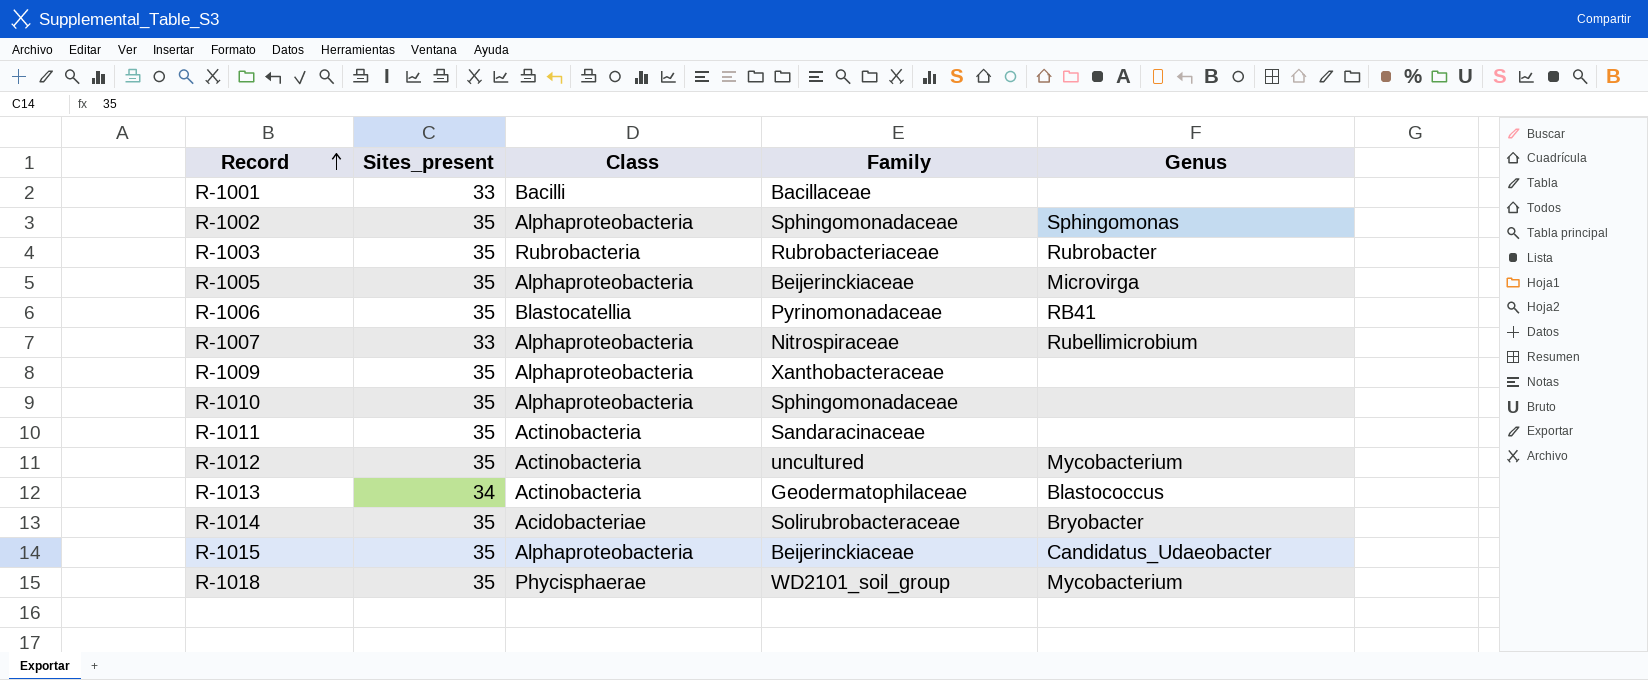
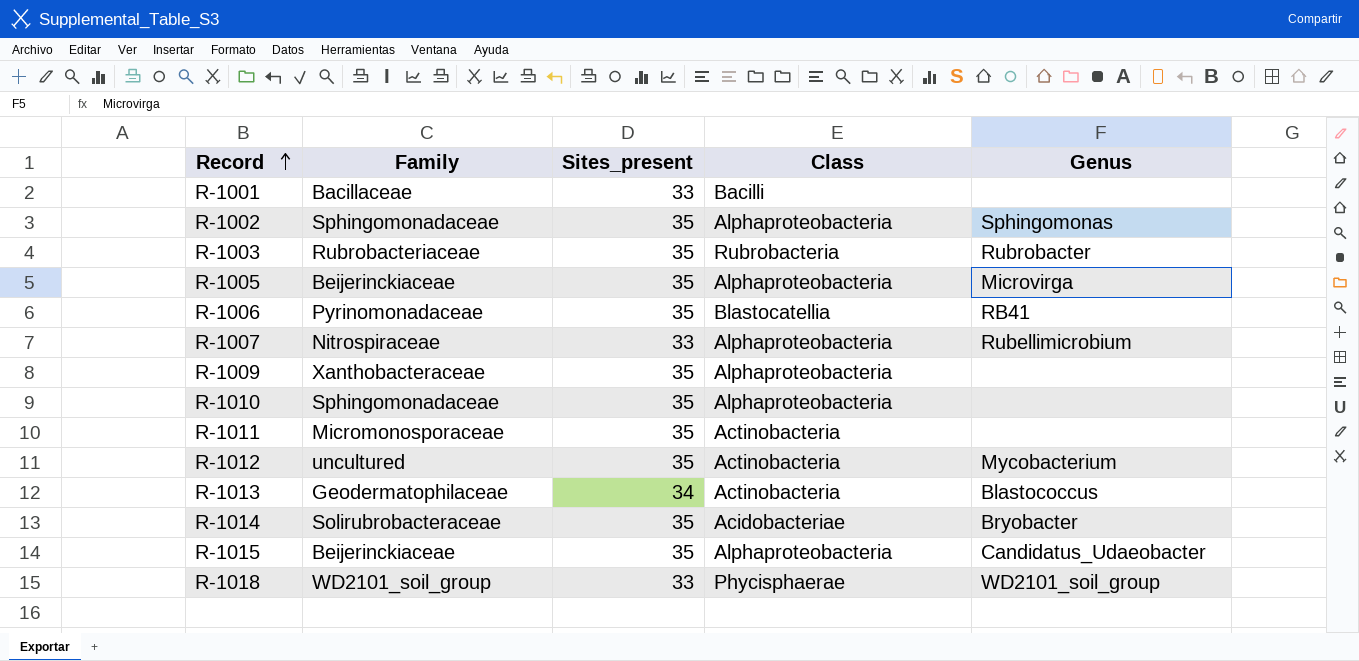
column Family | position: 4 -> 2
R-1011 | Family: Sandaracinaceae -> Micromonosporaceae
R-1018 | Sites_present: 35 -> 33
R-1018 | Genus: Mycobacterium -> WD2101_soil_group

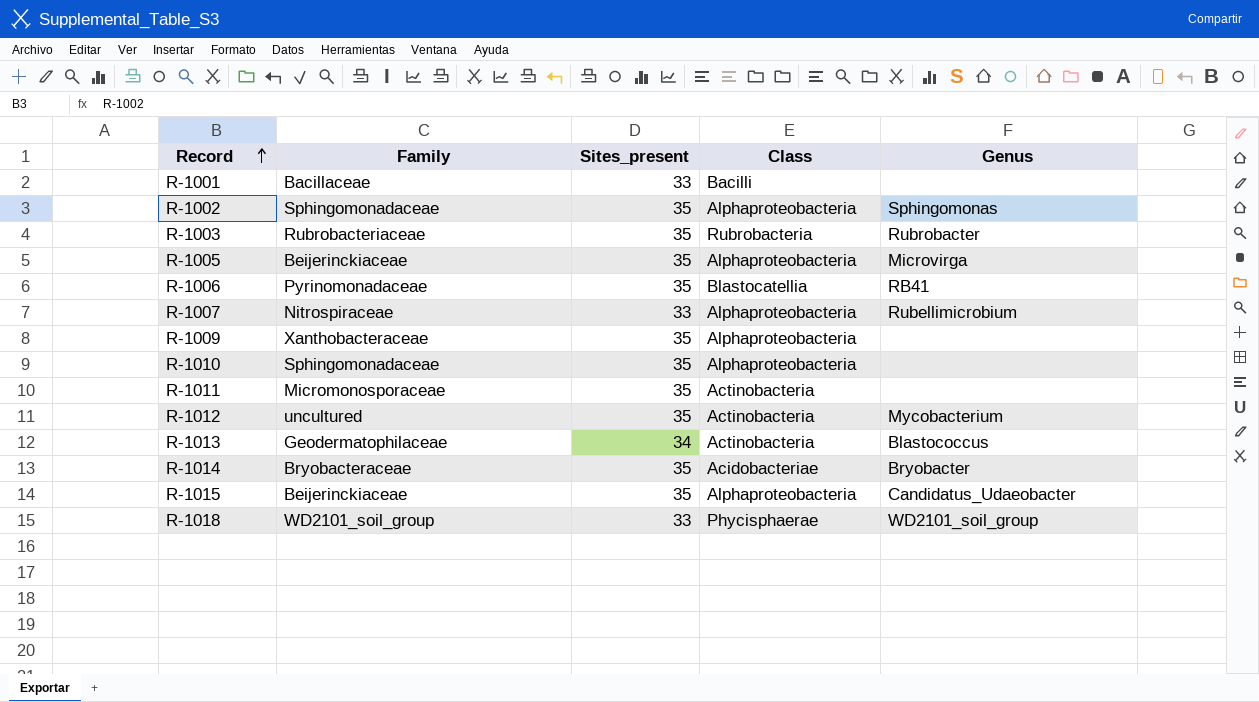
R-1014 | Family: Solirubrobacteraceae -> Bryobacteraceae

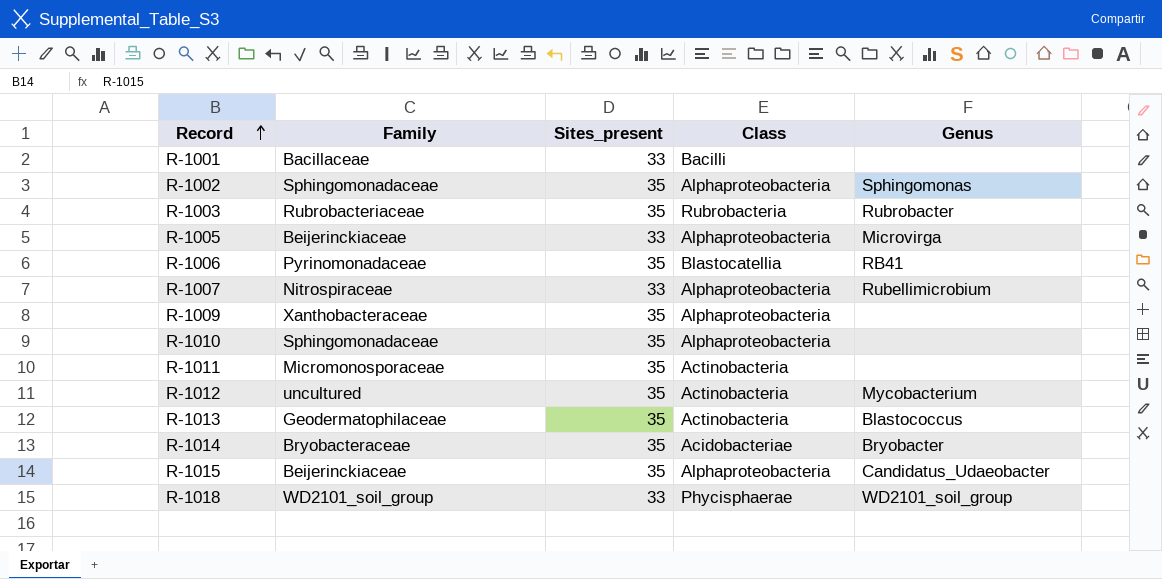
R-1005 | Sites_present: 35 -> 33
R-1013 | Sites_present: 34 -> 35

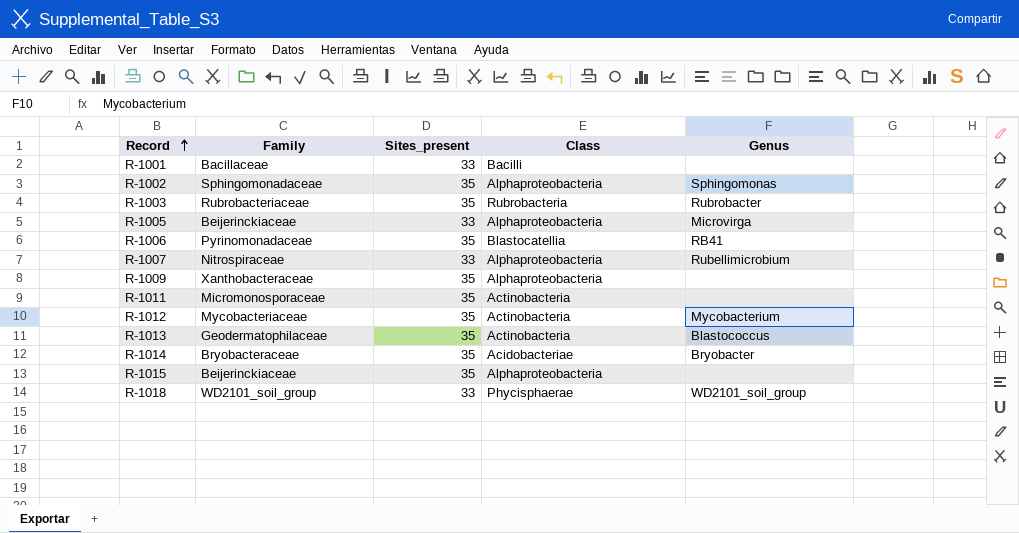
row R-1010: Sphingomonadaceae | 35 | Alphaproteobacteria | none -> none
R-1012 | Family: uncultured -> Mycobacteriaceae
R-1015 | Genus: Candidatus_Udaeobacter -> none

